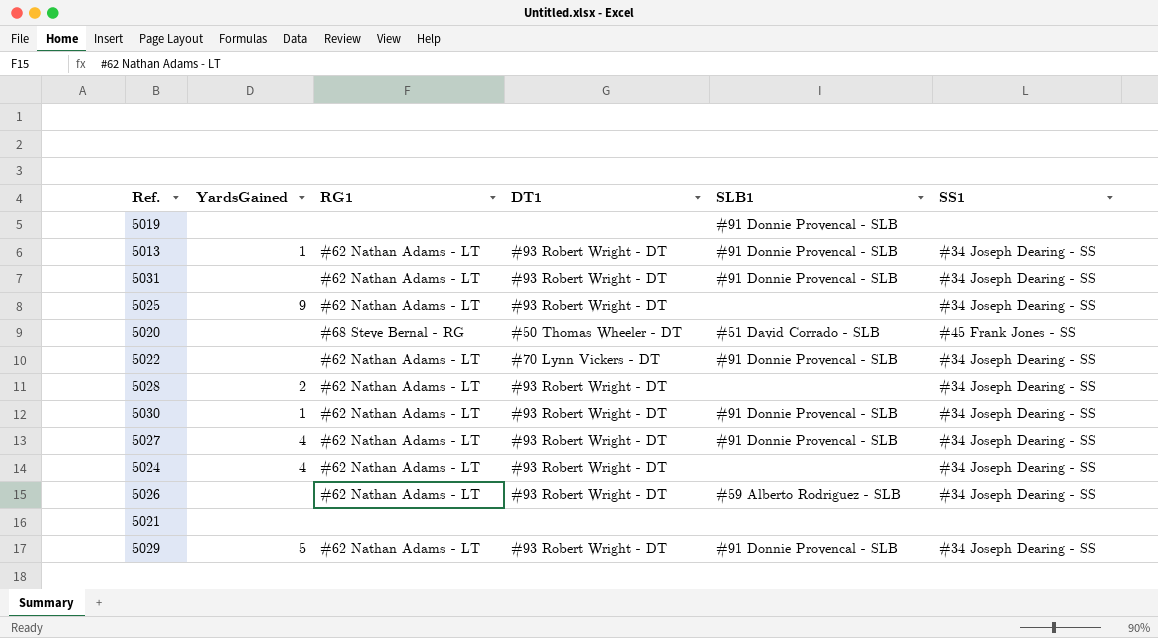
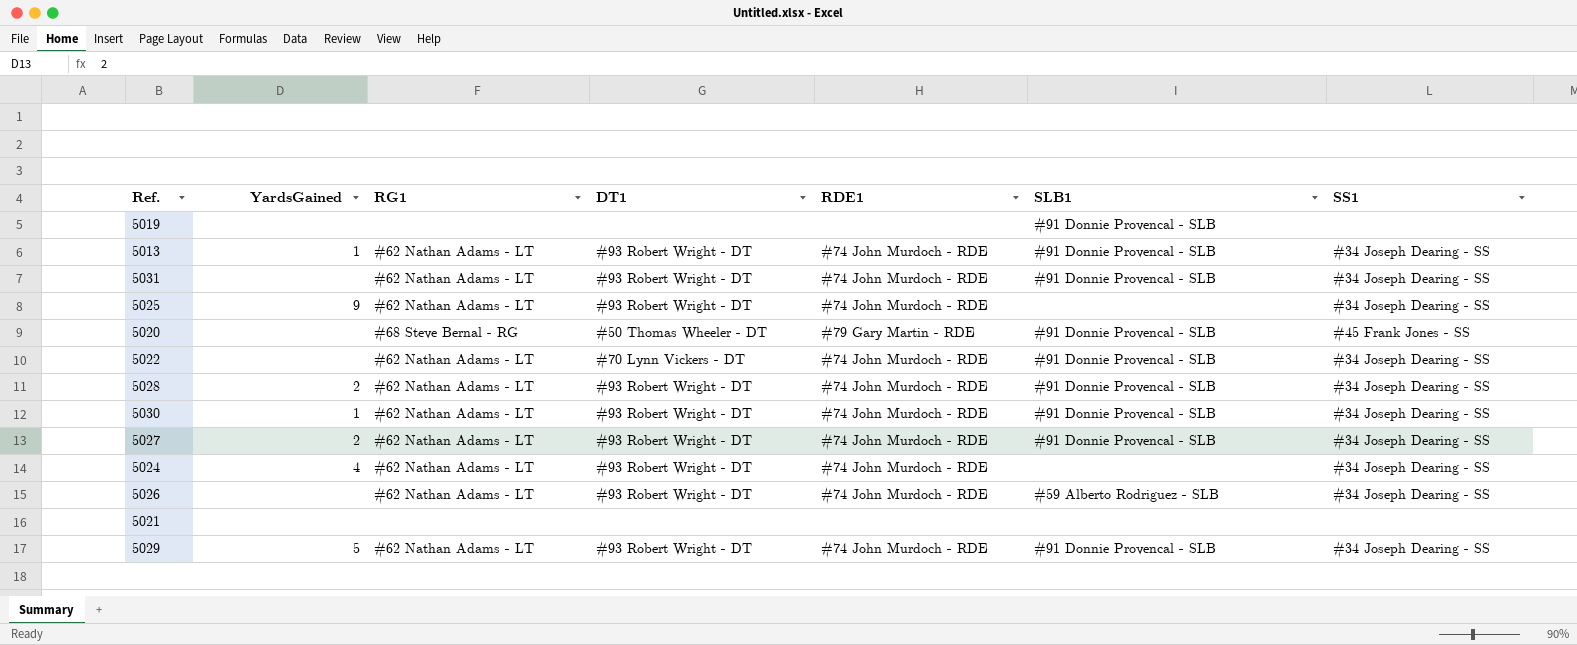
column RDE1 | position: none -> 5
5020 | SLB1: #51 David Corrado - SLB -> #91 Donnie Provencal - SLB
5028 | SLB1: none -> #91 Donnie Provencal - SLB
5027 | YardsGained: 4 -> 2

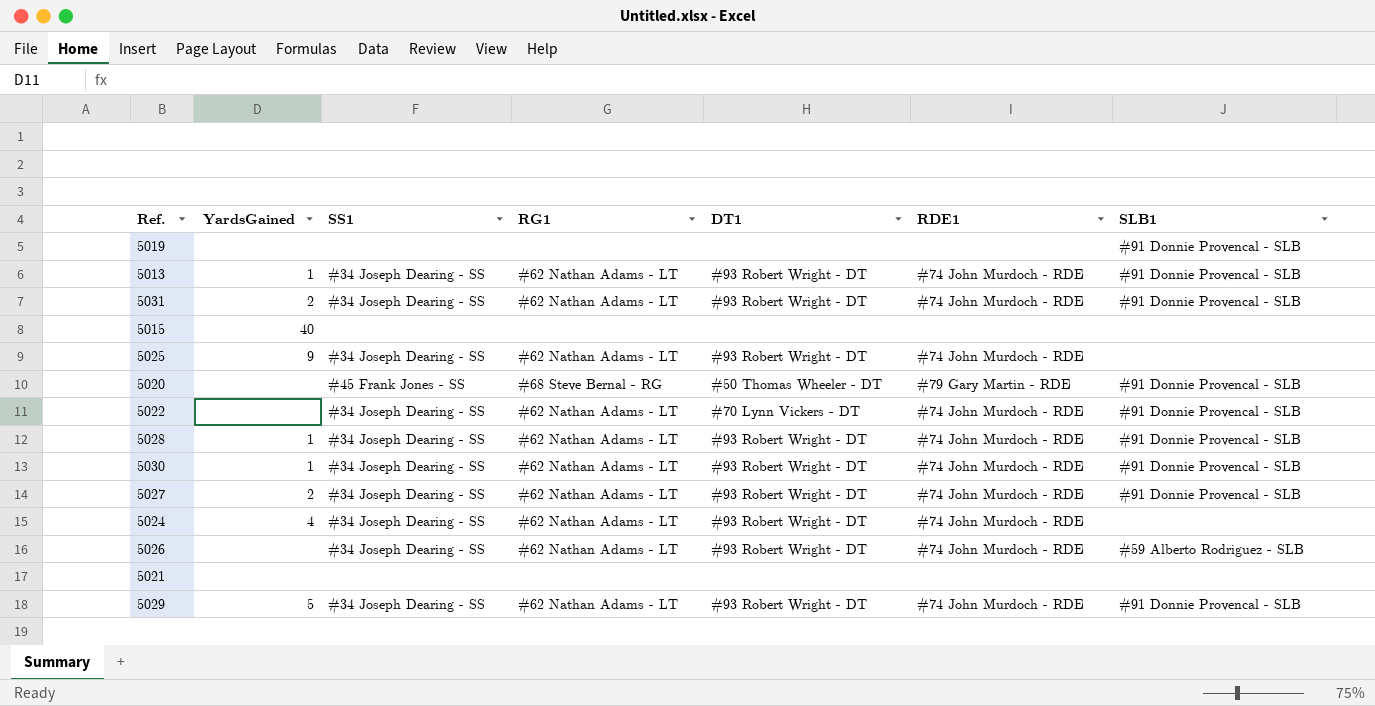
column SS1 | position: 7 -> 3
5031 | YardsGained: none -> 2
row 5015: none -> 40 | none | none | none | none | none
5028 | YardsGained: 2 -> 1

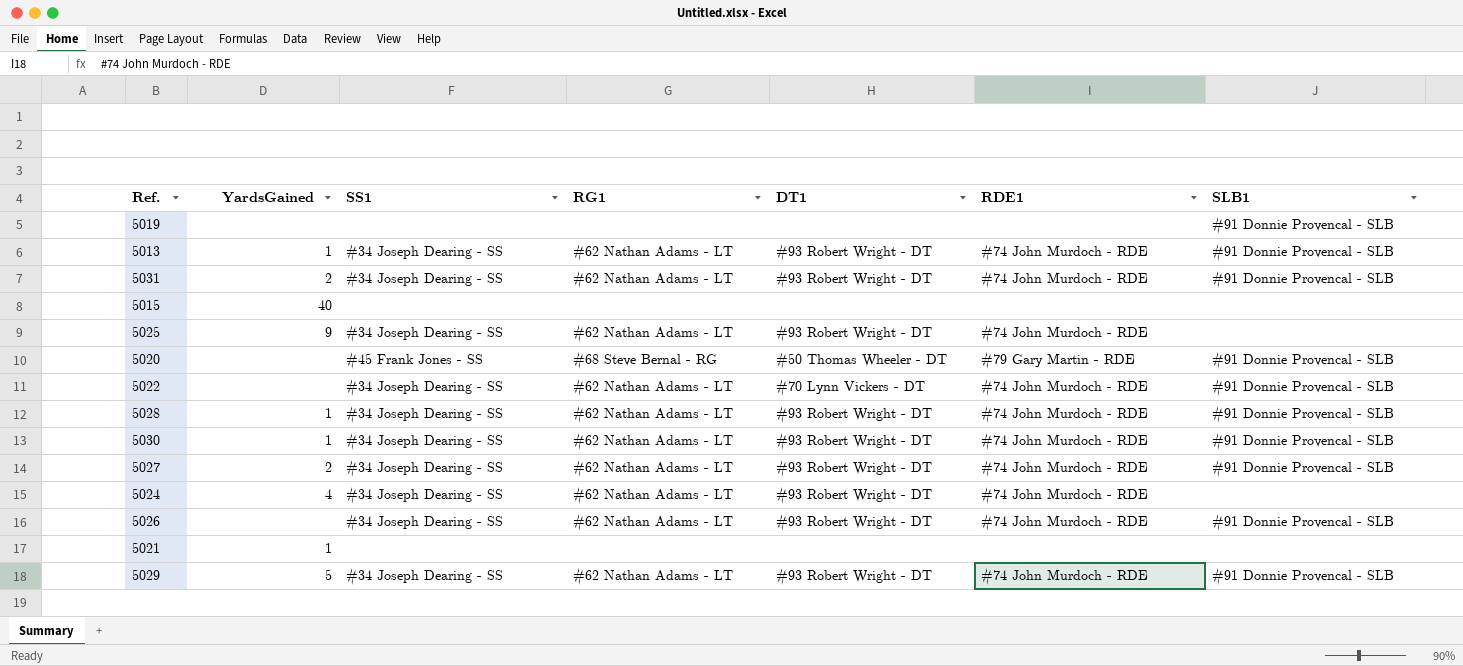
5026 | SLB1: #59 Alberto Rodriguez - SLB -> #91 Donnie Provencal - SLB
5021 | YardsGained: none -> 1

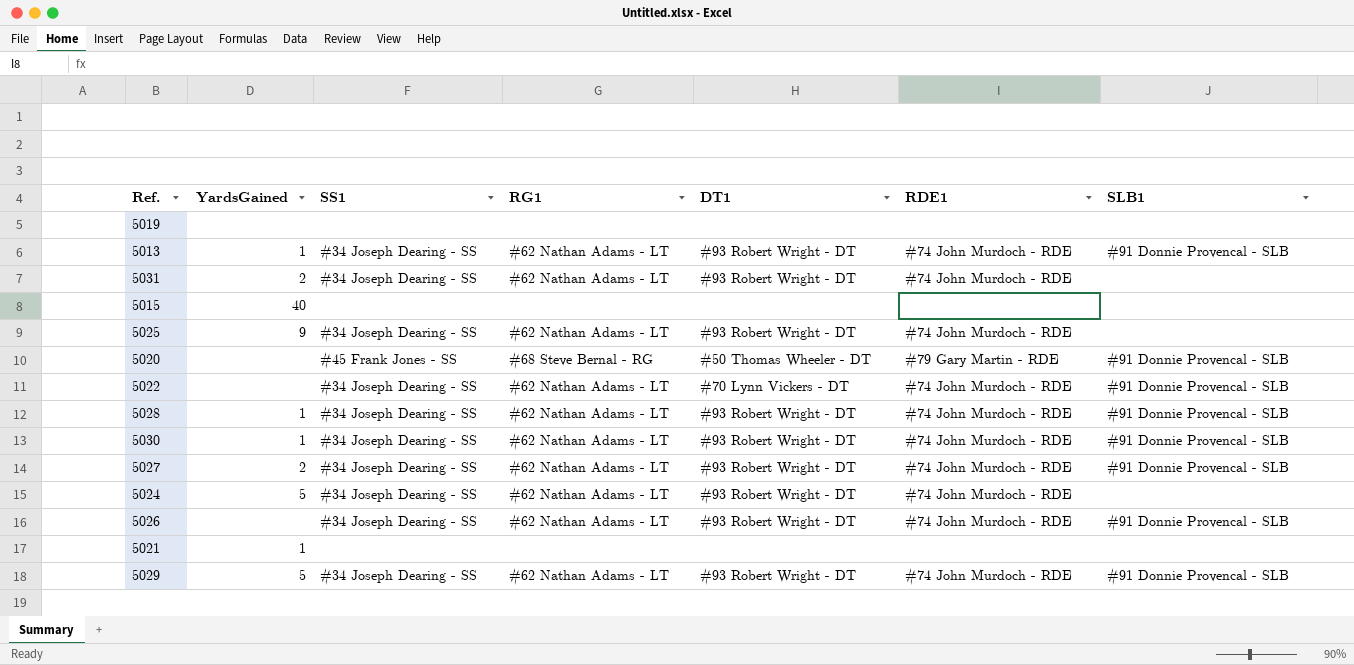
5019 | SLB1: #91 Donnie Provencal - SLB -> none
5031 | SLB1: #91 Donnie Provencal - SLB -> none
5024 | YardsGained: 4 -> 5

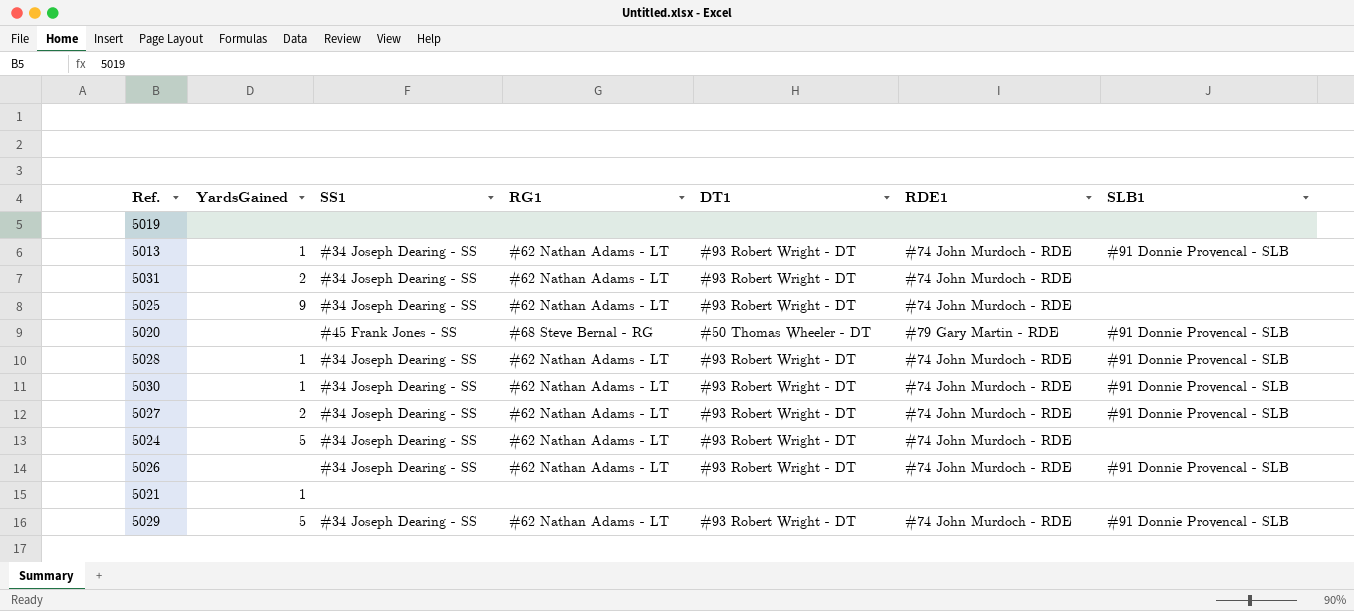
row 5015: 40 | none | none | none | none | none -> none
row 5022: none | #34 Joseph Dearing - SS | #62 Nathan Adams - LT | #70 Lynn Vickers - DT | #74 John Murdoch - RDE | #91 Donnie Provencal - SLB -> none

